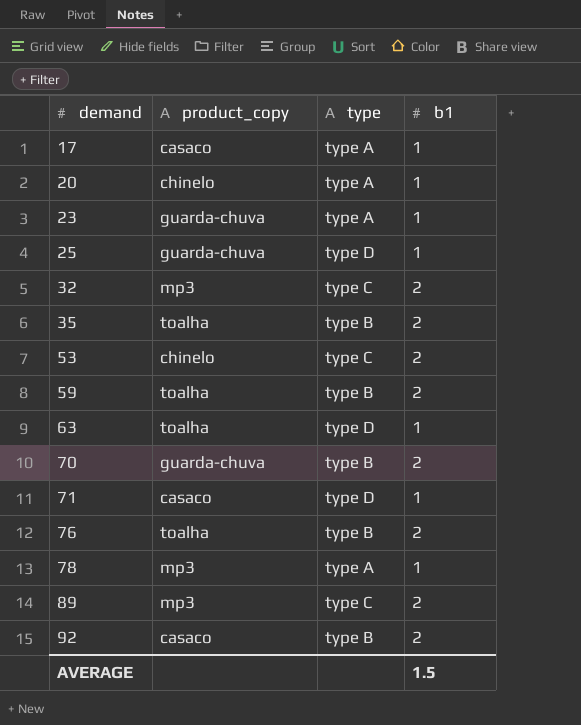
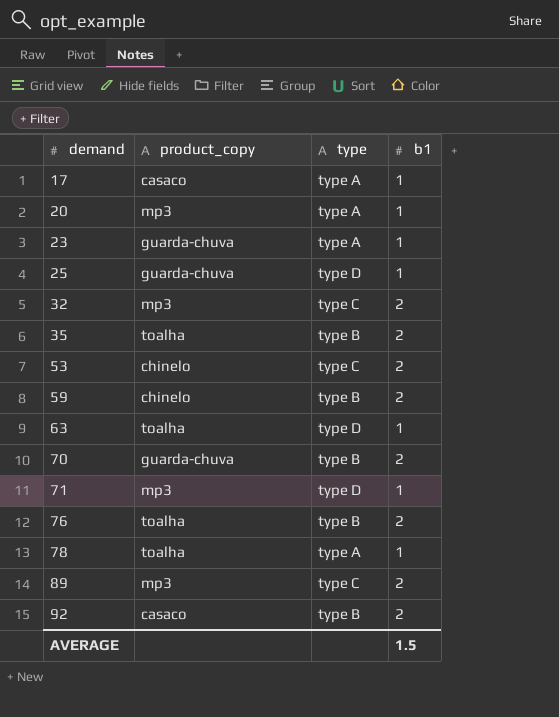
20 | product_copy: chinelo -> mp3
59 | product_copy: toalha -> chinelo
71 | product_copy: casaco -> mp3
78 | product_copy: mp3 -> toalha

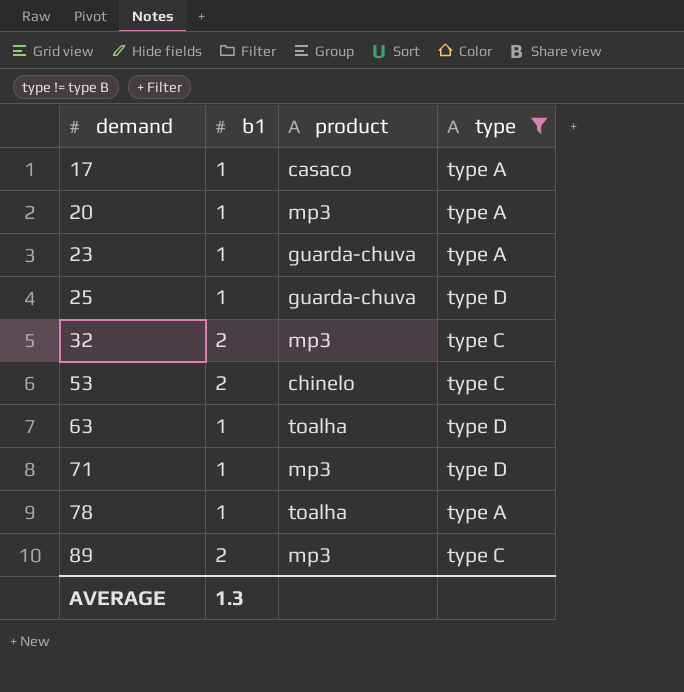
filter: none -> type != type B
column b1 | position: 4 -> 2
column name: product_copy -> product
AVERAGE | b1: 1.5 -> 1.3

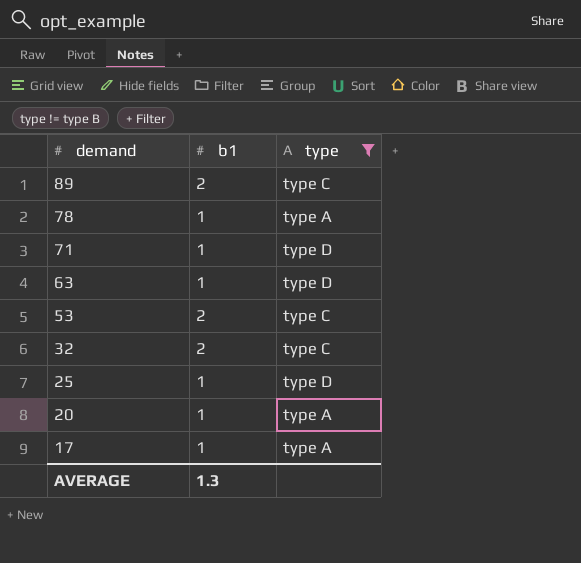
row order: demand ascending -> demand descending
column product | position: 3 -> none
row 23: 1 | guarda-chuva | type A -> none

